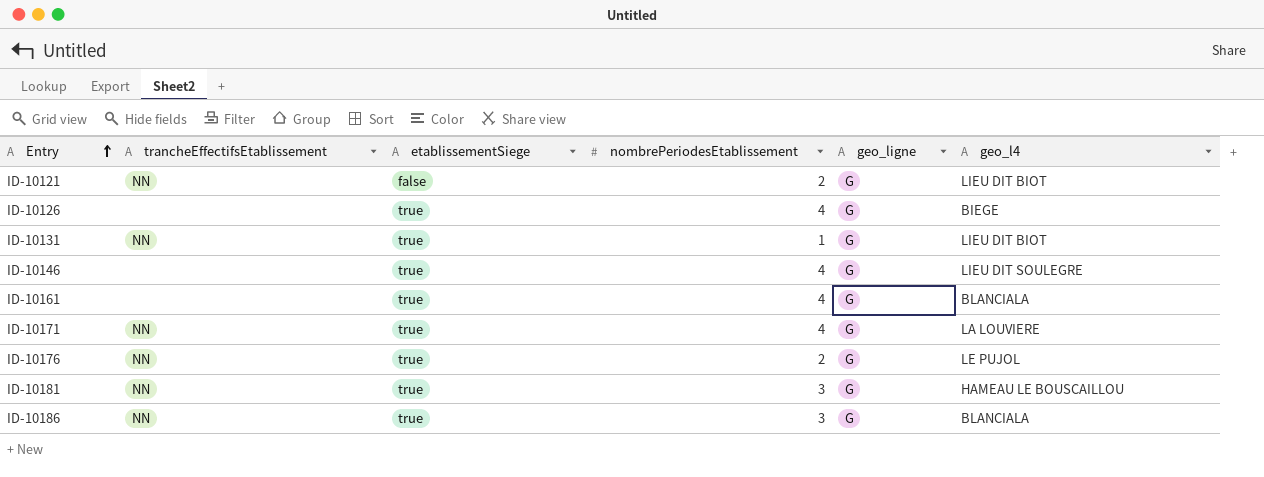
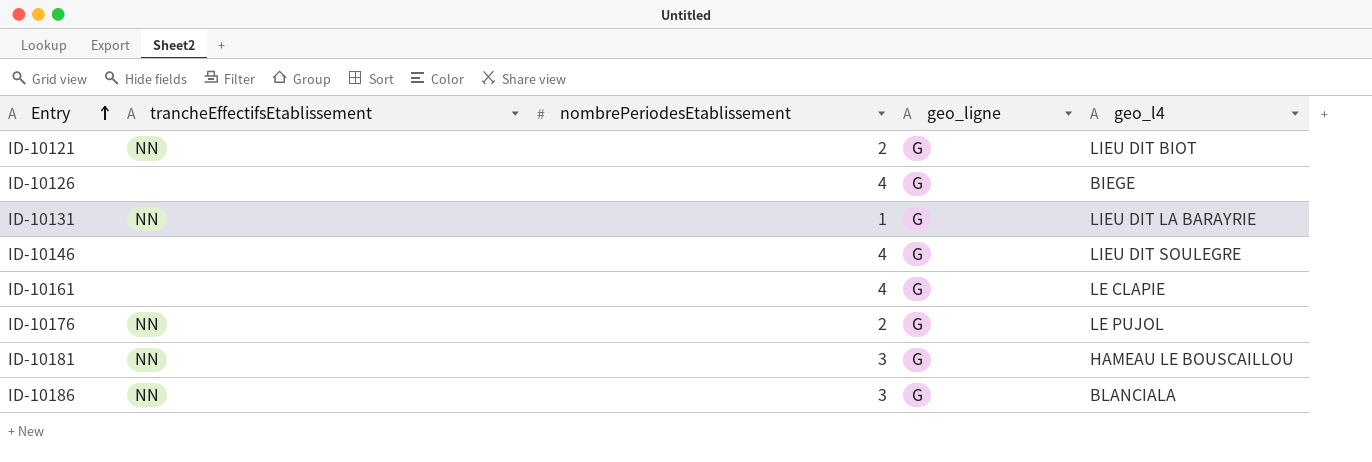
column etablissementSiege | position: 3 -> none
row ID-10171: NN | true | 4 | G | LA LOUVIERE -> none
ID-10131 | geo_l4: LIEU DIT BIOT -> LIEU DIT LA BARAYRIE
ID-10161 | geo_l4: BLANCIALA -> LE CLAPIE

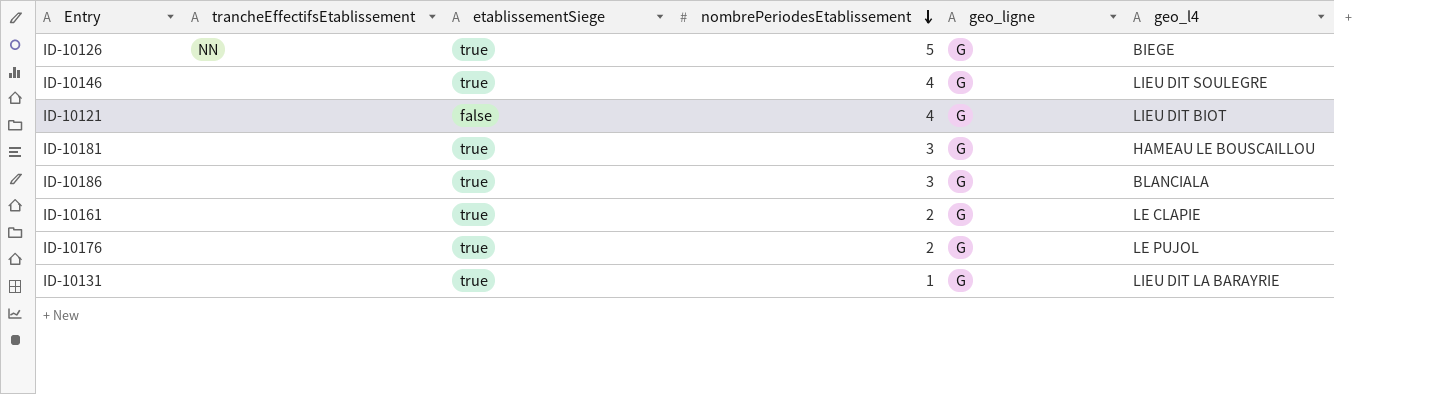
row order: Entry ascending -> nombrePeriodesEtablissement descending
column etablissementSiege | position: none -> 3
ID-10126 | trancheEffectifsEtablissement: none -> NN
ID-10126 | nombrePeriodesEtablissement: 4 -> 5
ID-10121 | trancheEffectifsEtablissement: NN -> none
ID-10121 | nombrePeriodesEtablissement: 2 -> 4
ID-10181 | trancheEffectifsEtablissement: NN -> none
ID-10186 | trancheEffectifsEtablissement: NN -> none
ID-10161 | nombrePeriodesEtablissement: 4 -> 2
ID-10176 | trancheEffectifsEtablissement: NN -> none
ID-10131 | trancheEffectifsEtablissement: NN -> none

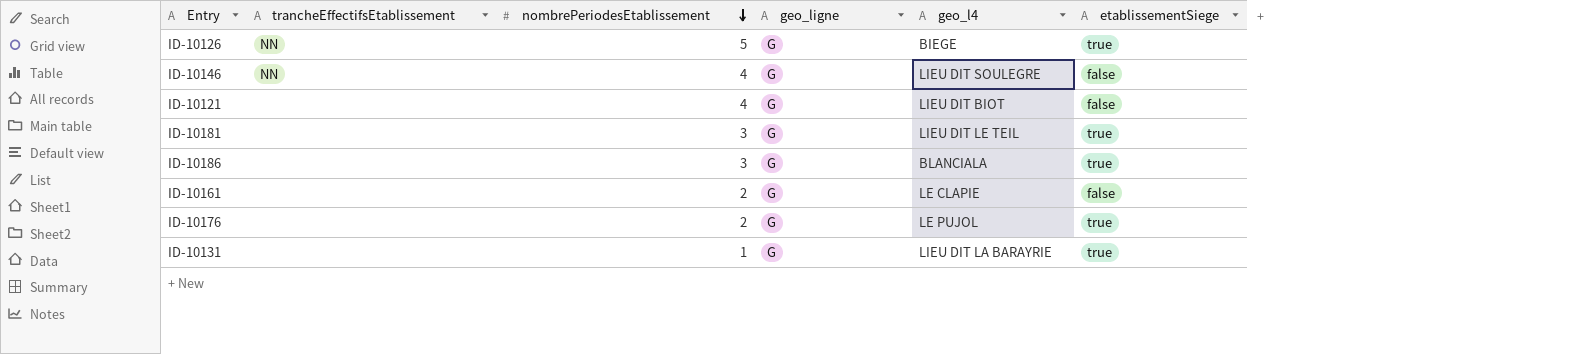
column etablissementSiege | position: 3 -> 6
ID-10146 | trancheEffectifsEtablissement: none -> NN
ID-10146 | etablissementSiege: true -> false
ID-10181 | geo_l4: HAMEAU LE BOUSCAILLOU -> LIEU DIT LE TEIL
ID-10161 | etablissementSiege: true -> false

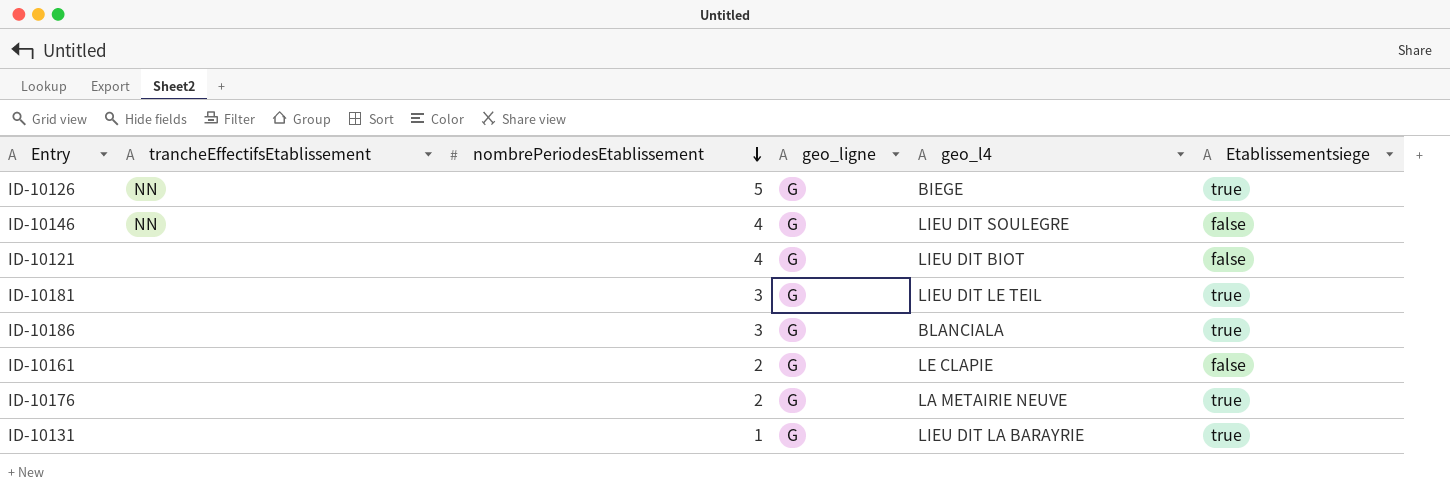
column name: etablissementSiege -> Etablissementsiege
ID-10176 | geo_l4: LE PUJOL -> LA METAIRIE NEUVE

